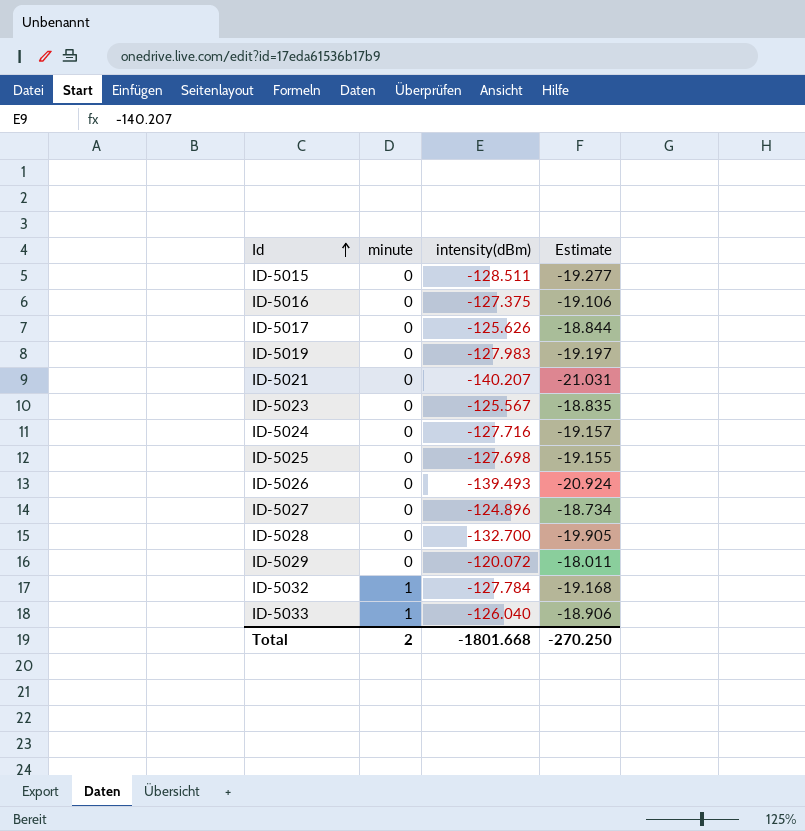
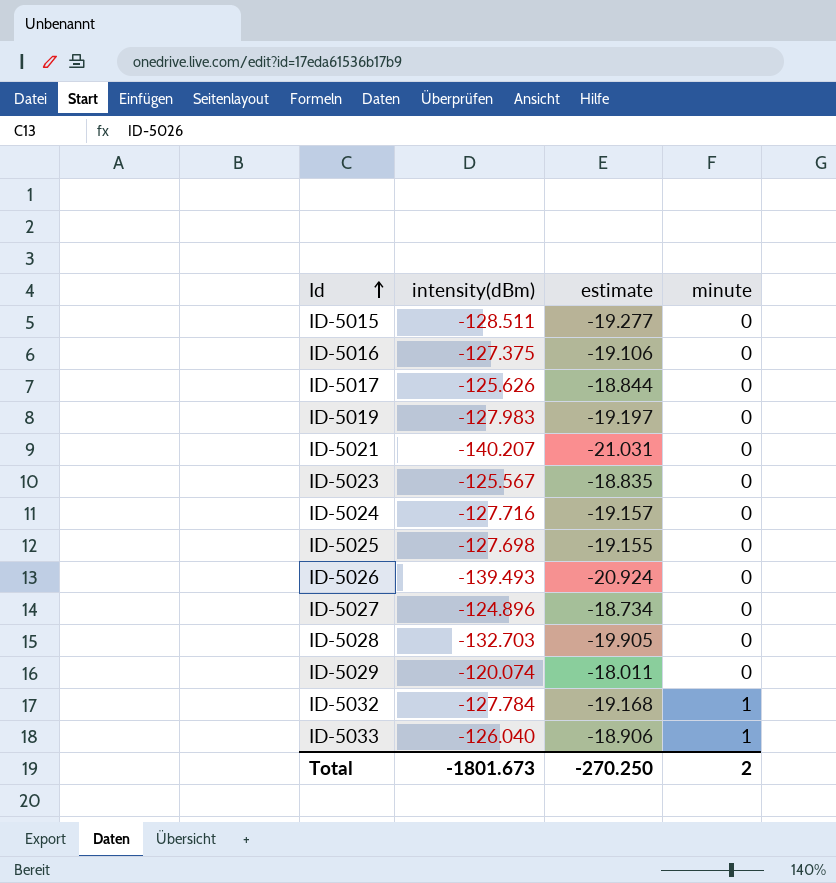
column name: Estimate -> estimate
column minute | position: 2 -> 4
ID-5028 | intensity(dBm): -132.700 -> -132.703
ID-5029 | intensity(dBm): -120.072 -> -120.074
Total | intensity(dBm): -1801.668 -> -1801.673

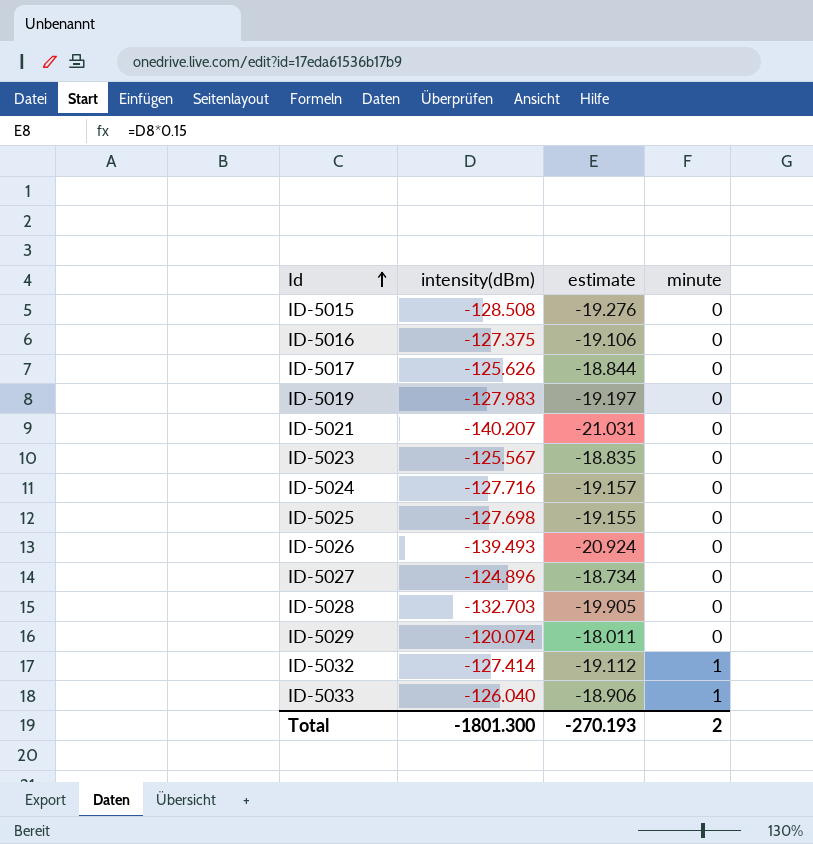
ID-5015 | intensity(dBm): -128.511 -> -128.508
ID-5015 | estimate: -19.277 -> -19.276
ID-5032 | intensity(dBm): -127.784 -> -127.414
ID-5032 | estimate: -19.168 -> -19.112
Total | intensity(dBm): -1801.673 -> -1801.300
Total | estimate: -270.250 -> -270.193

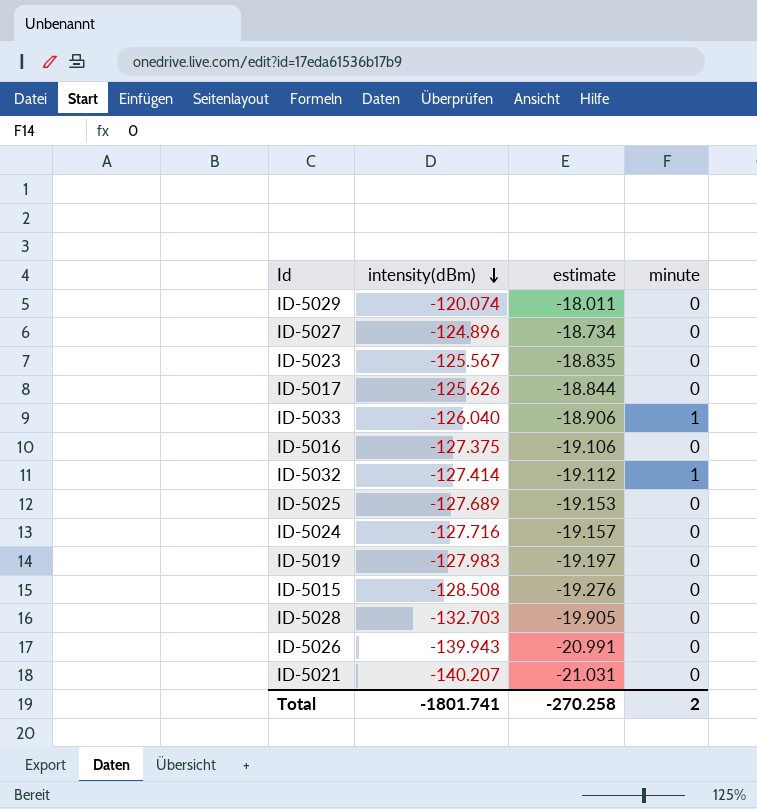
row order: Id ascending -> intensity(dBm) descending
ID-5025 | intensity(dBm): -127.698 -> -127.689
ID-5025 | estimate: -19.155 -> -19.153
ID-5026 | intensity(dBm): -139.493 -> -139.943
ID-5026 | estimate: -20.924 -> -20.991
Total | intensity(dBm): -1801.300 -> -1801.741
Total | estimate: -270.193 -> -270.258

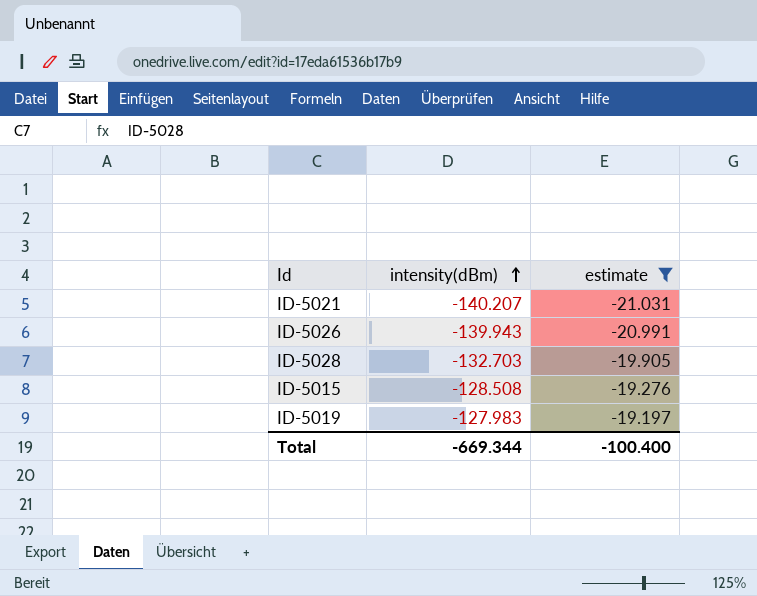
filter: none -> estimate <= -19.197
row order: intensity(dBm) descending -> intensity(dBm) ascending
column minute | position: 4 -> none
Total | intensity(dBm): -1801.741 -> -669.344
Total | estimate: -270.258 -> -100.400

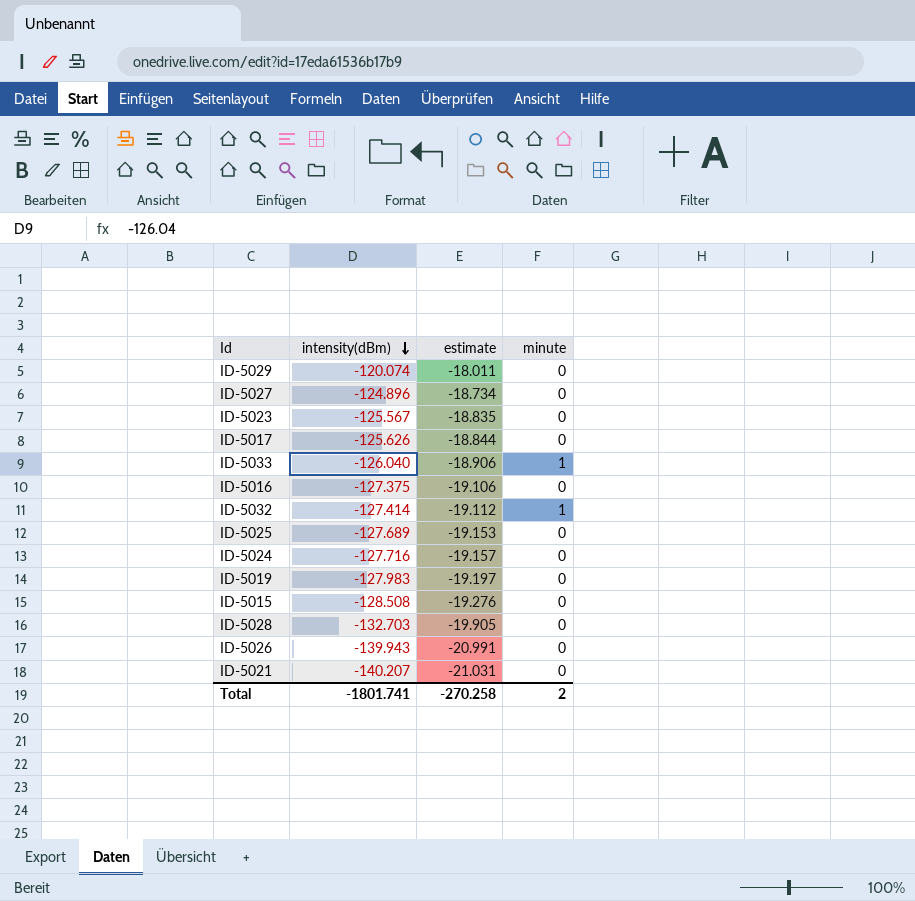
filter: estimate <= -19.197 -> none
row order: intensity(dBm) ascending -> intensity(dBm) descending
column minute | position: none -> 4
Total | intensity(dBm): -669.344 -> -1801.741
Total | estimate: -100.400 -> -270.258

